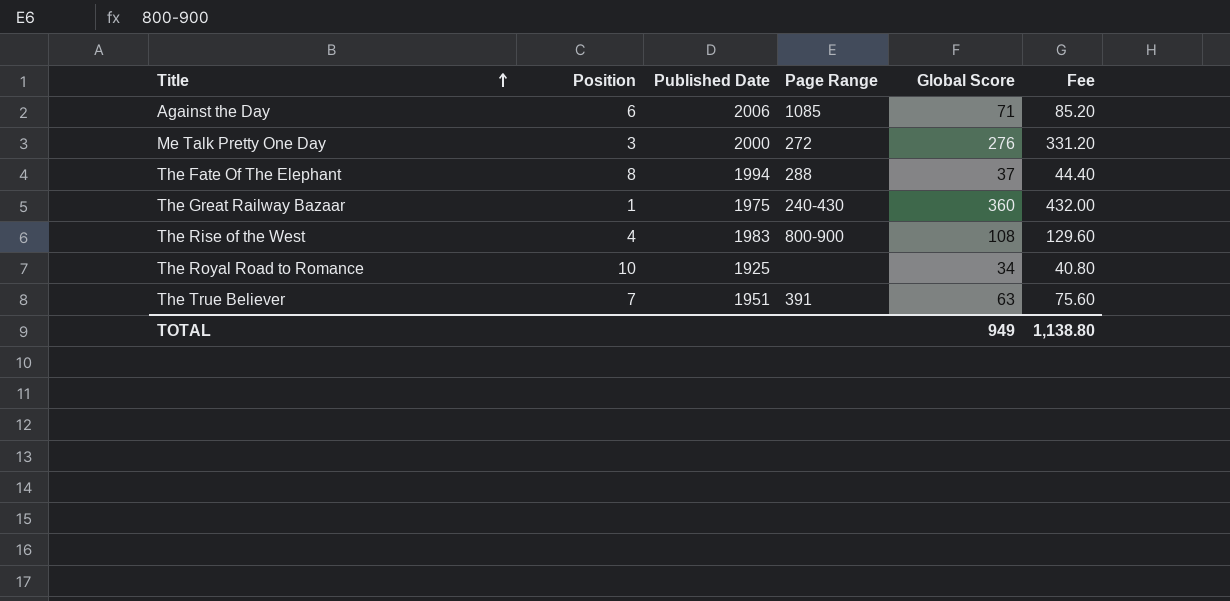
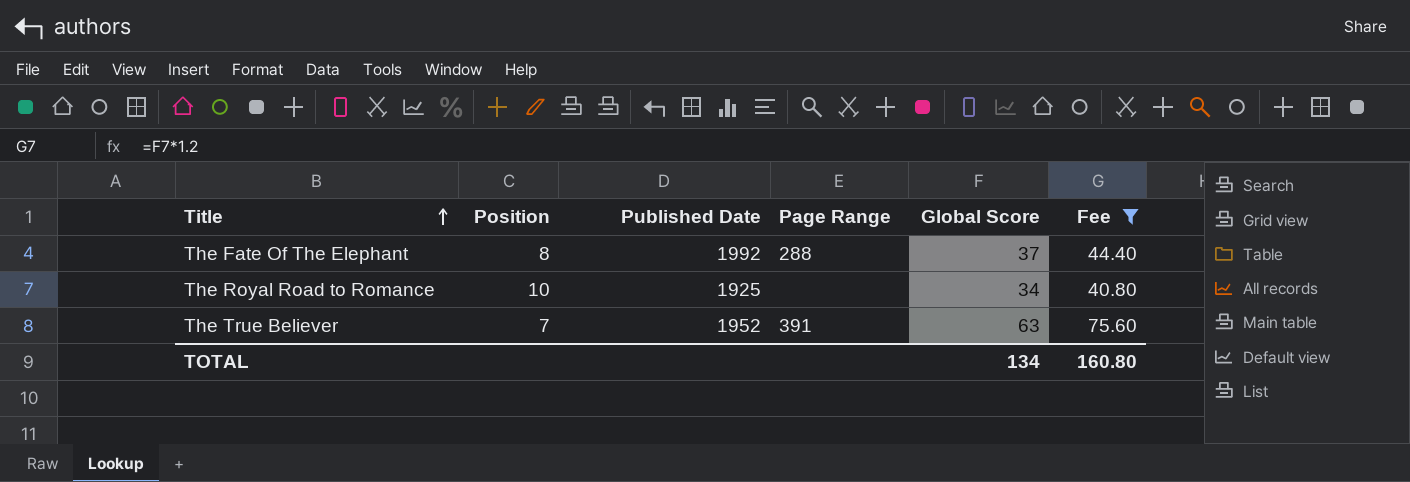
filter: none -> Fee <= 75.60
The Fate Of The Elephant | Published Date: 1994 -> 1992
The True Believer | Published Date: 1951 -> 1952
TOTAL | Global Score: 949 -> 134
TOTAL | Fee: 1,138.80 -> 160.80

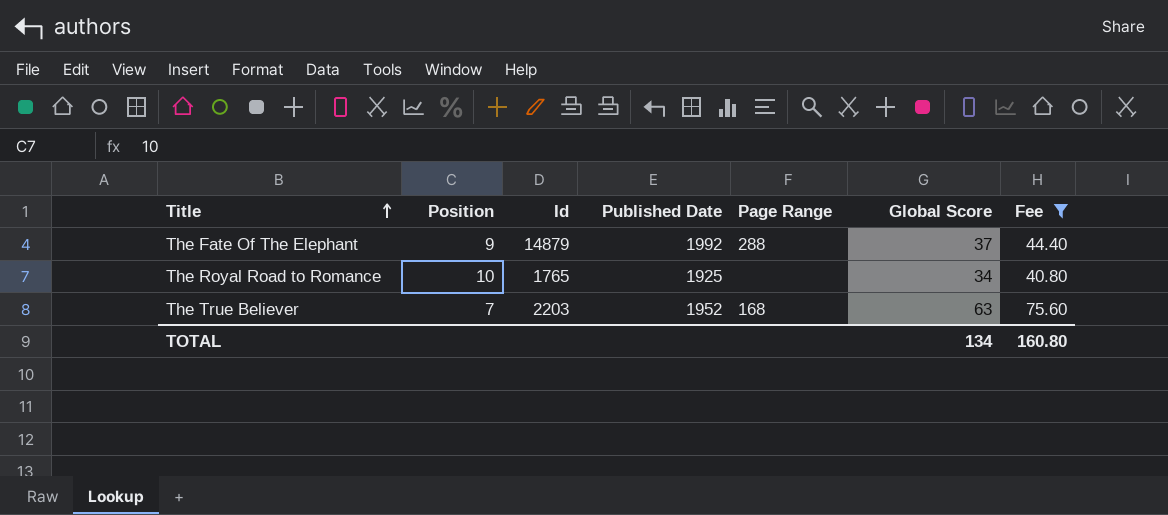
column Id | position: none -> 3
The Fate Of The Elephant | Position: 8 -> 9
The True Believer | Page Range: 391 -> 168

